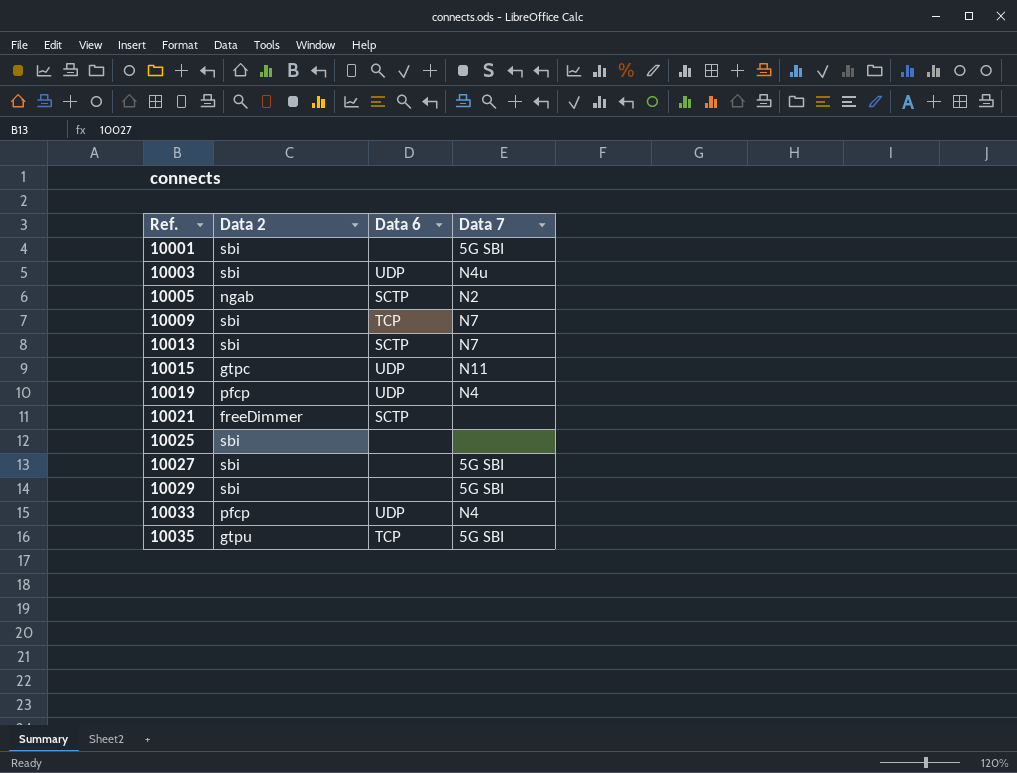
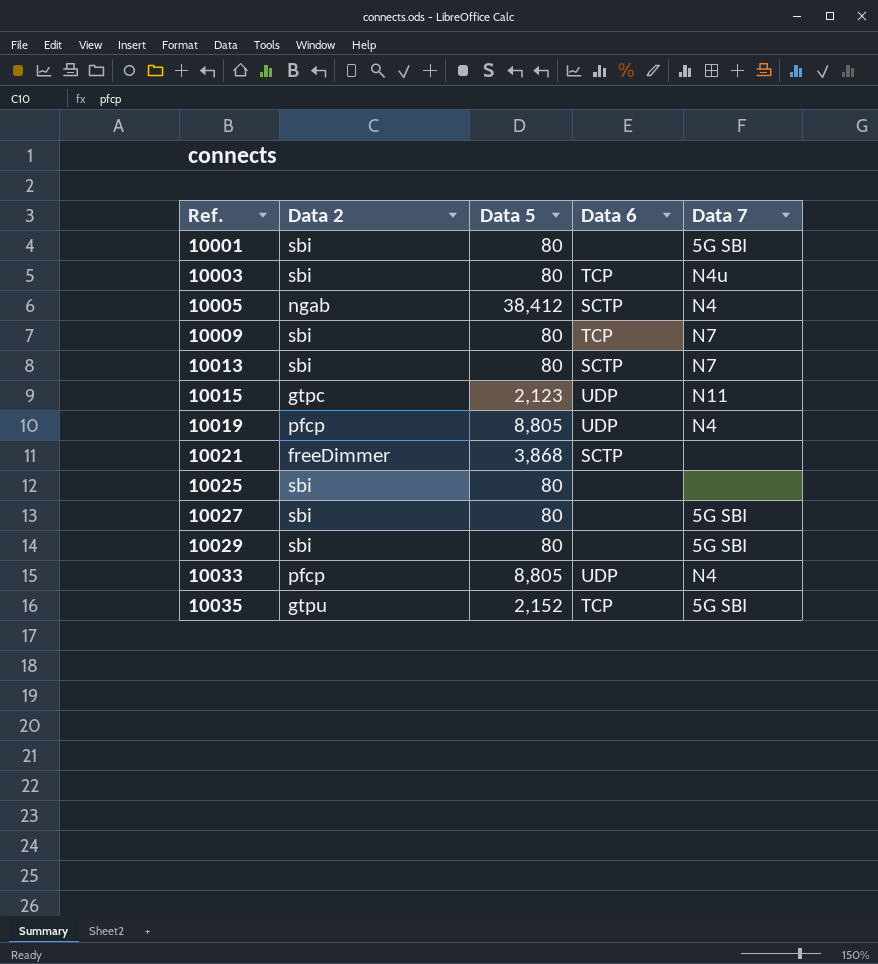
column Data 5 | position: none -> 3
10003 | Data 6: UDP -> TCP
10005 | Data 7: N2 -> N4

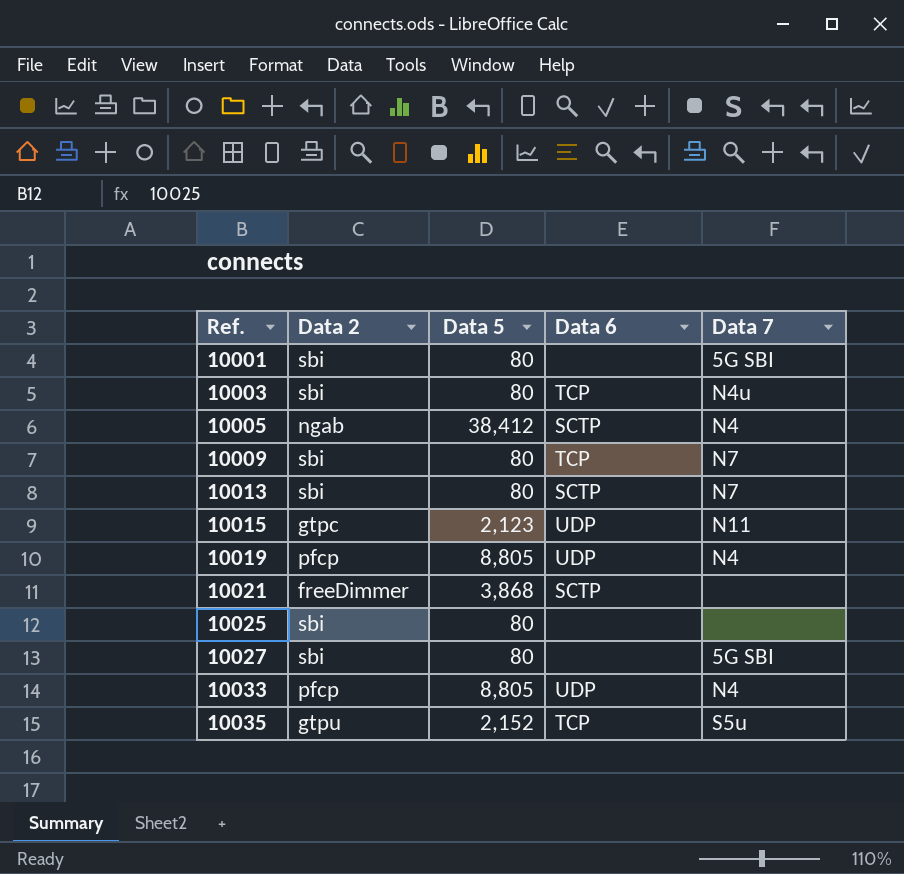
row 10029: sbi | 80 | none | 5G SBI -> none
10035 | Data 7: 5G SBI -> S5u

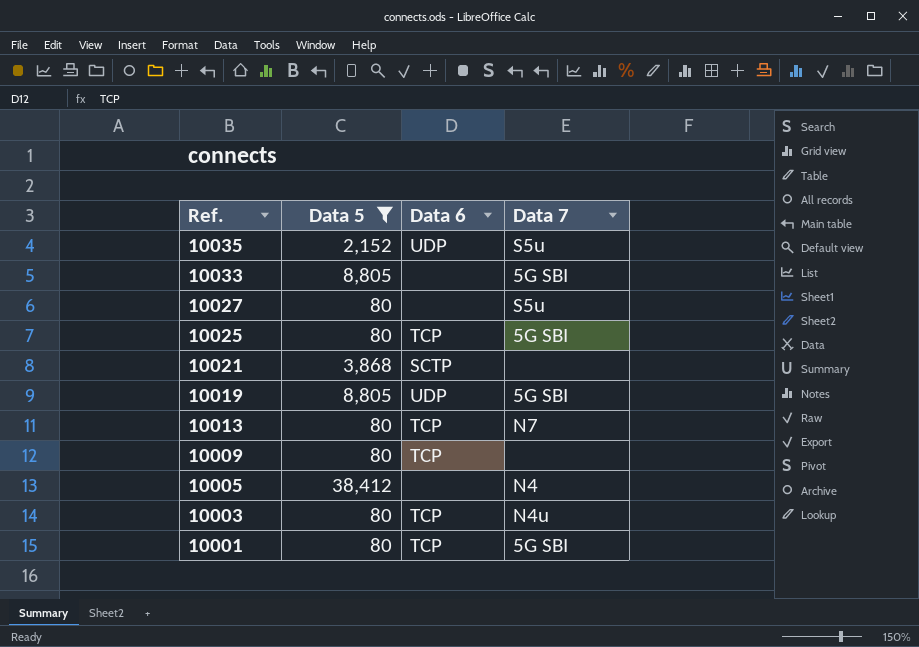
filter: none -> Data 5 != 2,123
row order: Ref. ascending -> Ref. descending
column Data 2 | position: 2 -> none
10035 | Data 6: TCP -> UDP
10033 | Data 6: UDP -> none
10033 | Data 7: N4 -> 5G SBI
10027 | Data 7: 5G SBI -> S5u
10025 | Data 6: none -> TCP
10025 | Data 7: none -> 5G SBI
10019 | Data 7: N4 -> 5G SBI
10013 | Data 6: SCTP -> TCP
10009 | Data 7: N7 -> none
10005 | Data 6: SCTP -> none
10001 | Data 6: none -> TCP

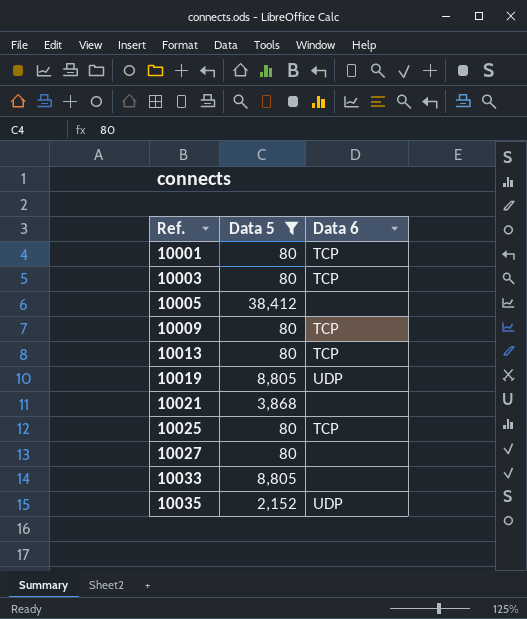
row order: Ref. descending -> Ref. ascending
column Data 7 | position: 4 -> none
10021 | Data 6: SCTP -> none

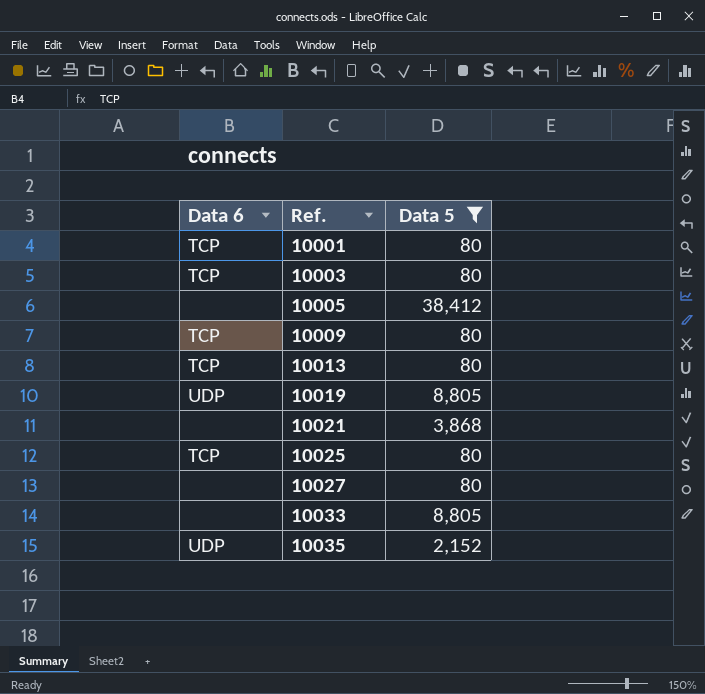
column Data 6 | position: 3 -> 1

